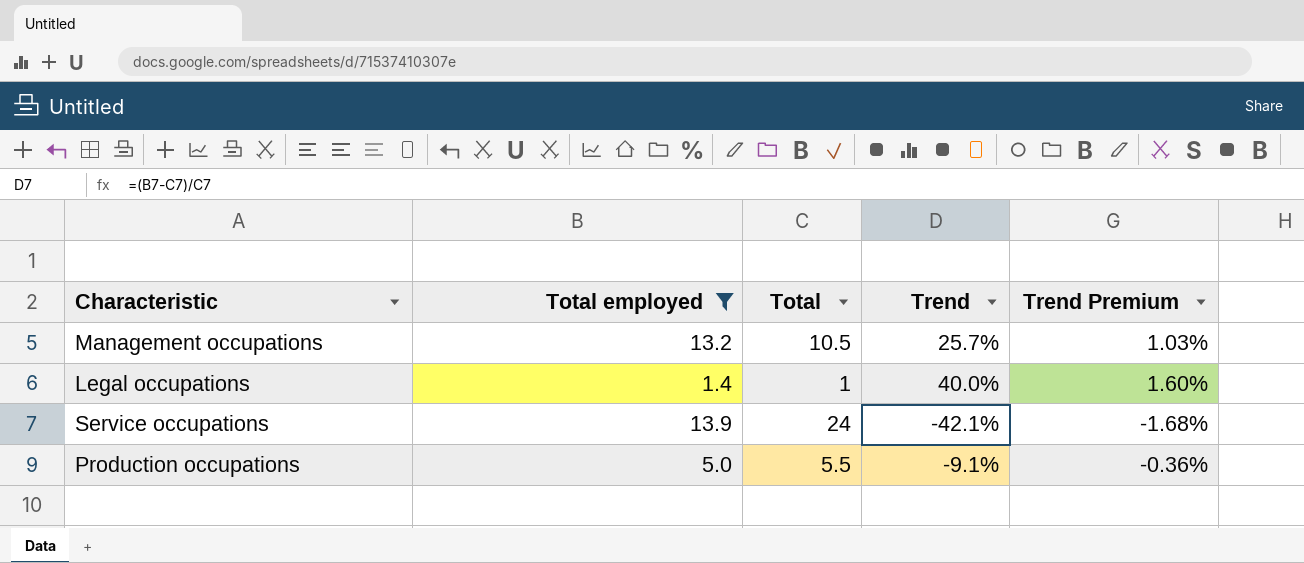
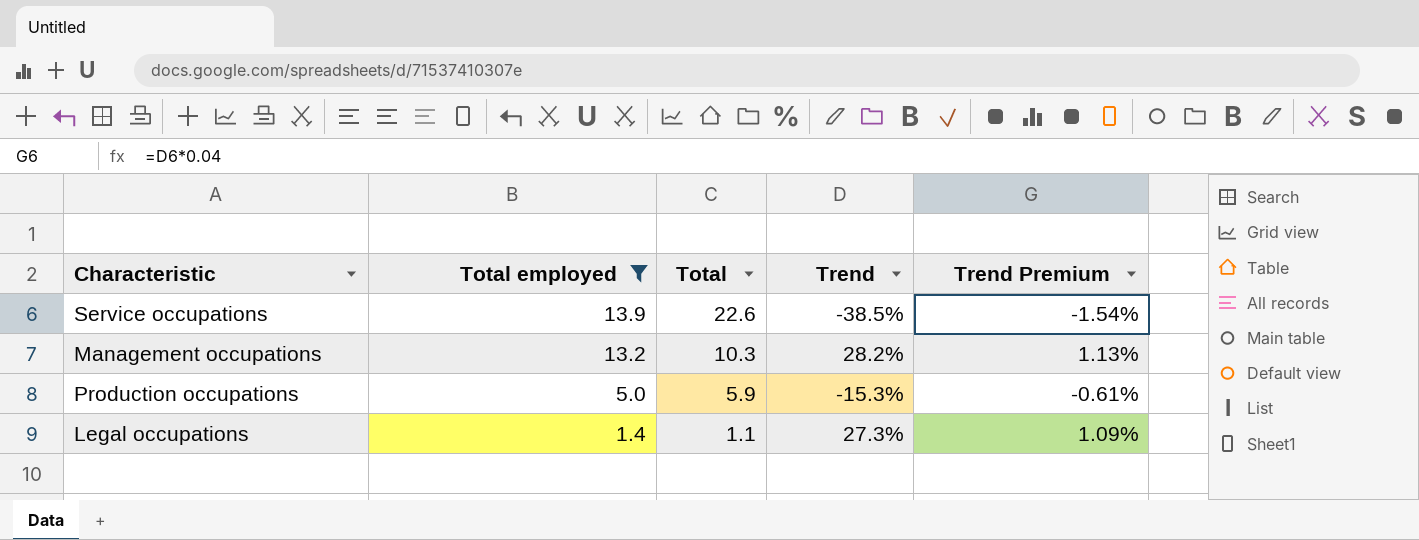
row order: none -> Total employed descending
Service occupations | Total: 24 -> 22.6
Service occupations | Trend: -42.1% -> -38.5%
Service occupations | Trend Premium: -1.68% -> -1.54%
Management occupations | Total: 10.5 -> 10.3
Management occupations | Trend: 25.7% -> 28.2%
Management occupations | Trend Premium: 1.03% -> 1.13%
Production occupations | Total: 5.5 -> 5.9
Production occupations | Trend: -9.1% -> -15.3%
Production occupations | Trend Premium: -0.36% -> -0.61%
Legal occupations | Total: 1 -> 1.1
Legal occupations | Trend: 40.0% -> 27.3%
Legal occupations | Trend Premium: 1.60% -> 1.09%

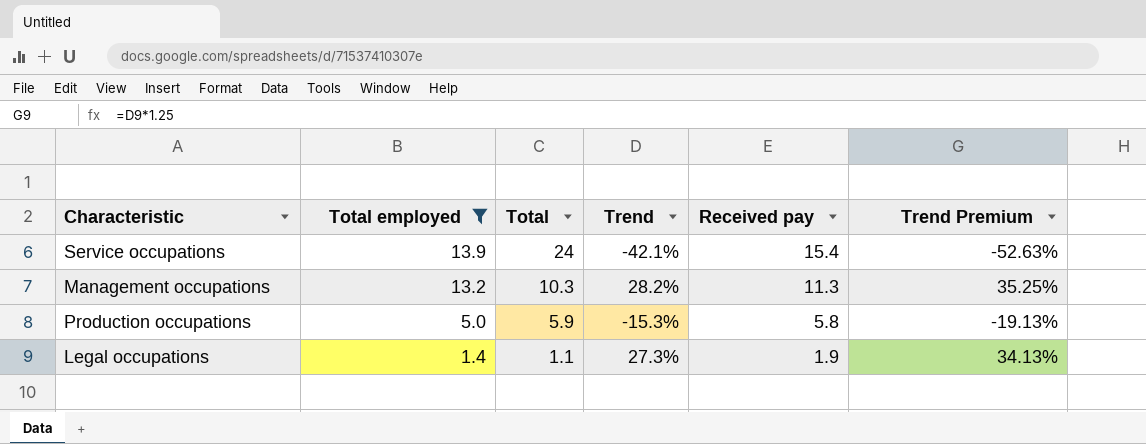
column Received pay | position: none -> 5
column Trend Premium | formula: [Trend] * 0.04 -> [Trend] * 1.25
Service occupations | Total: 22.6 -> 24
Service occupations | Trend: -38.5% -> -42.1%

